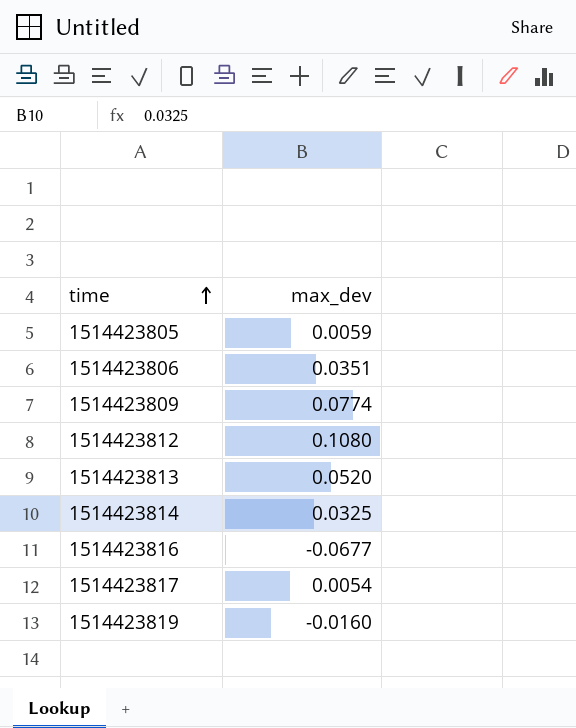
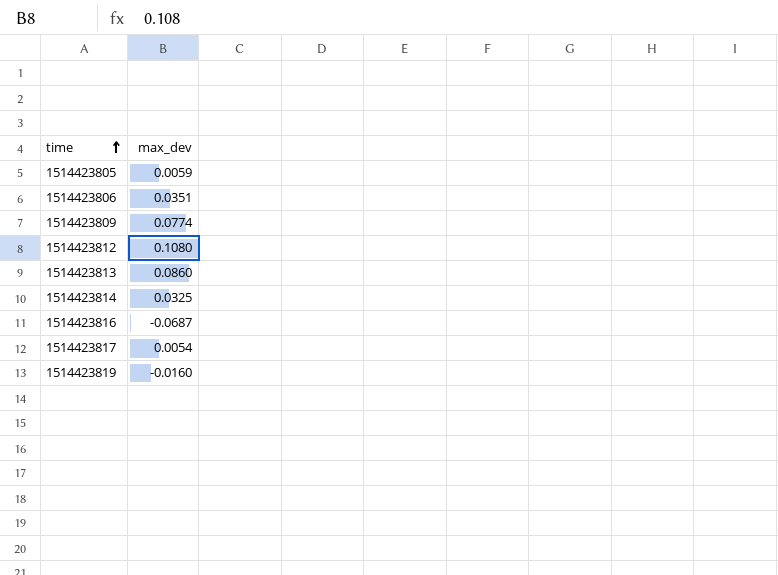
1514423813 | max_dev: 0.0520 -> 0.0860
1514423816 | max_dev: -0.0677 -> -0.0687

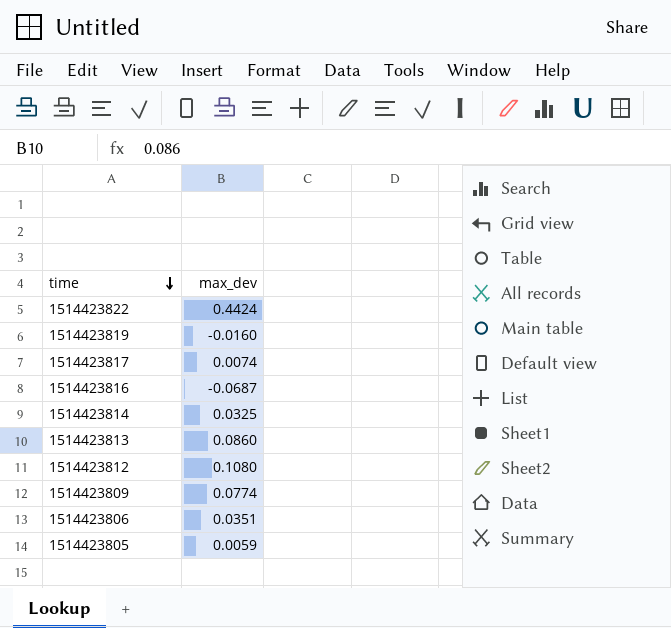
row order: time ascending -> time descending
row 1514423822: none -> 0.4424
1514423817 | max_dev: 0.0054 -> 0.0074

